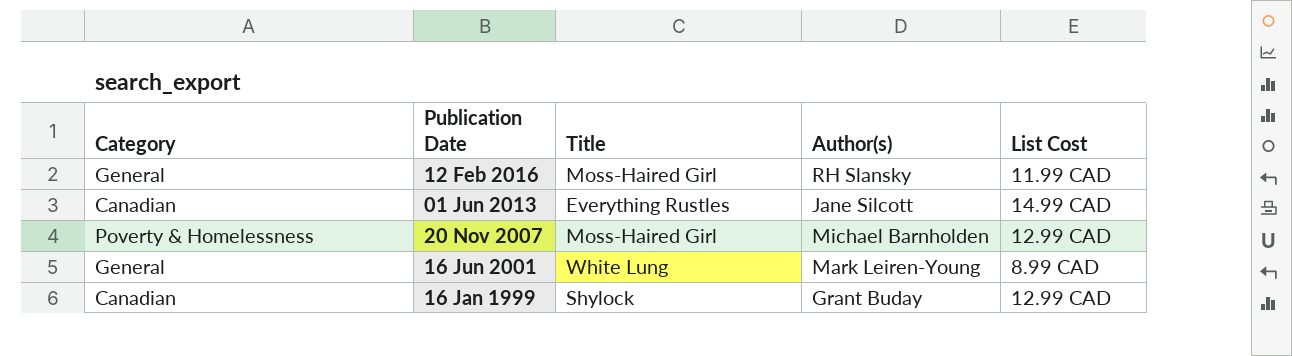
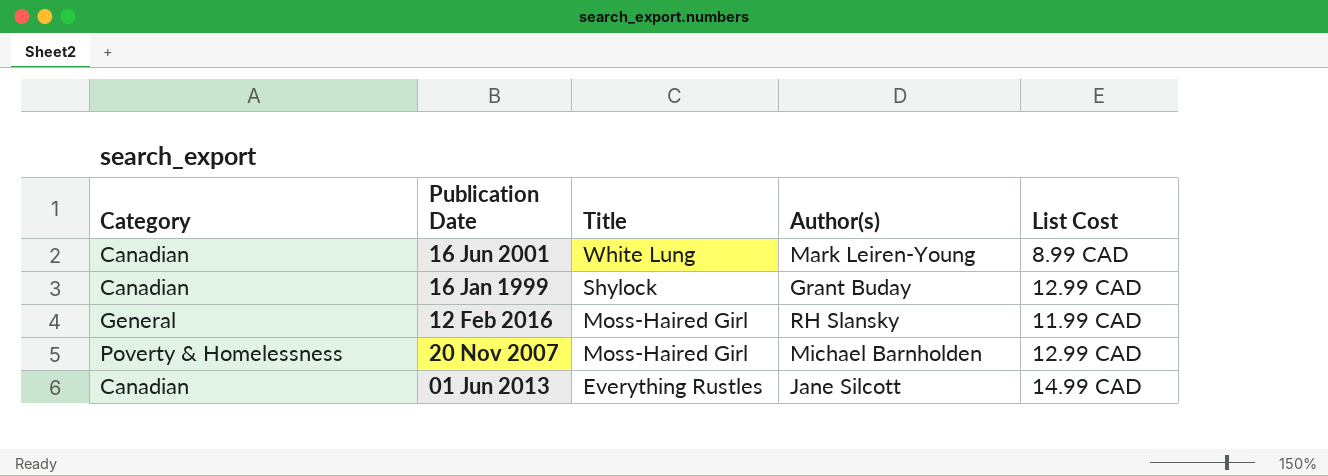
row order: Publication Date descending -> Title descending
16 Jun 2001 | Category: General -> Canadian

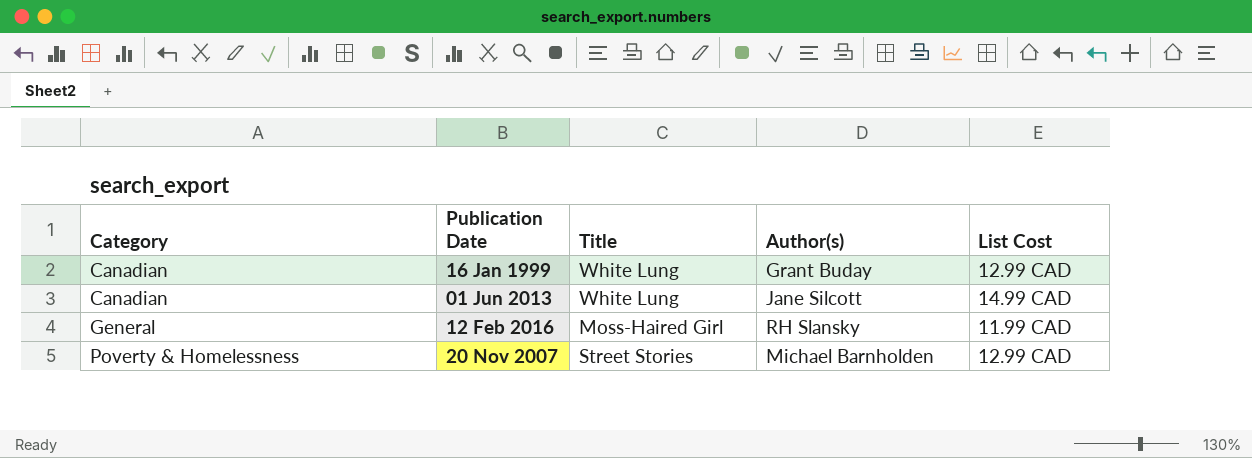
row order: Title descending -> Category ascending
row 16 Jun 2001: Canadian | White Lung | Mark Leiren-Young | 8.99 CAD -> none
16 Jan 1999 | Title: Shylock -> White Lung
01 Jun 2013 | Title: Everything Rustles -> White Lung
20 Nov 2007 | Title: Moss-Haired Girl -> Street Stories

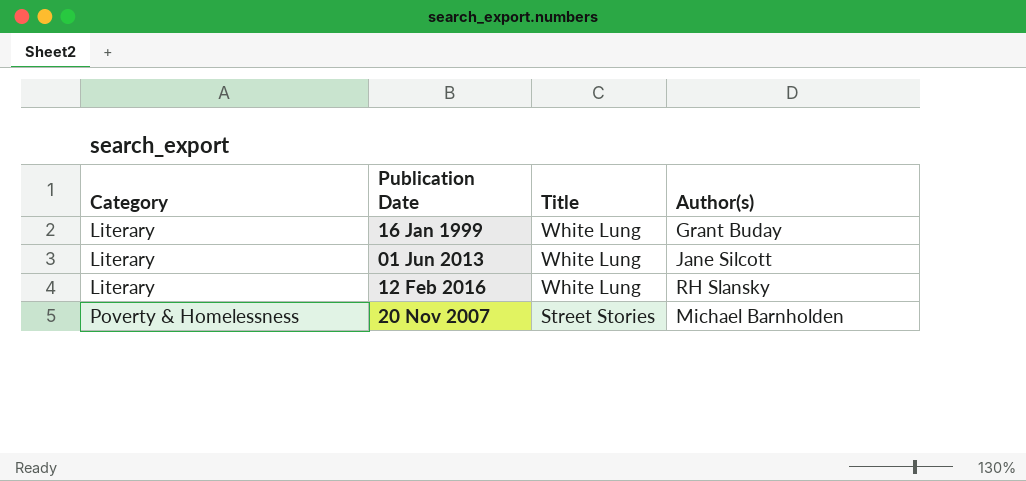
column List Cost | position: 5 -> none
16 Jan 1999 | Category: Canadian -> Literary
01 Jun 2013 | Category: Canadian -> Literary
12 Feb 2016 | Category: General -> Literary
12 Feb 2016 | Title: Moss-Haired Girl -> White Lung

